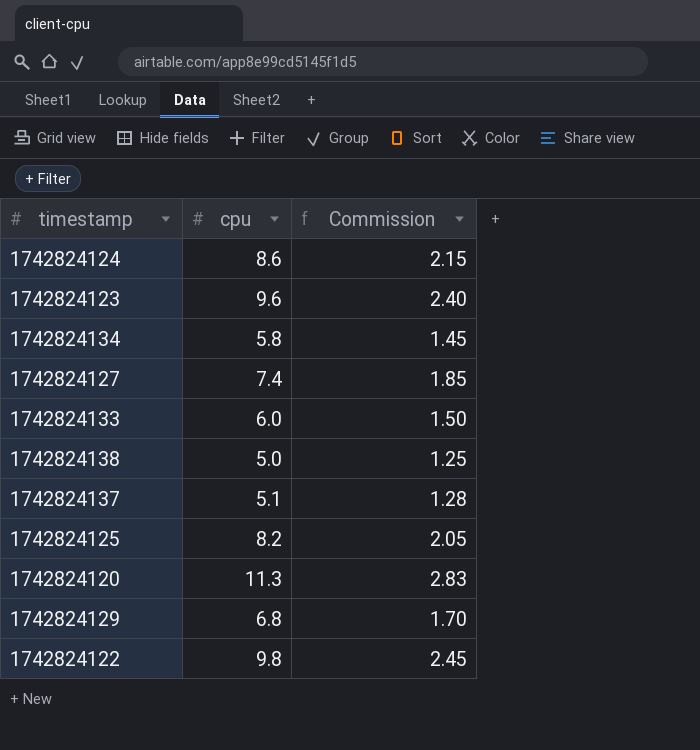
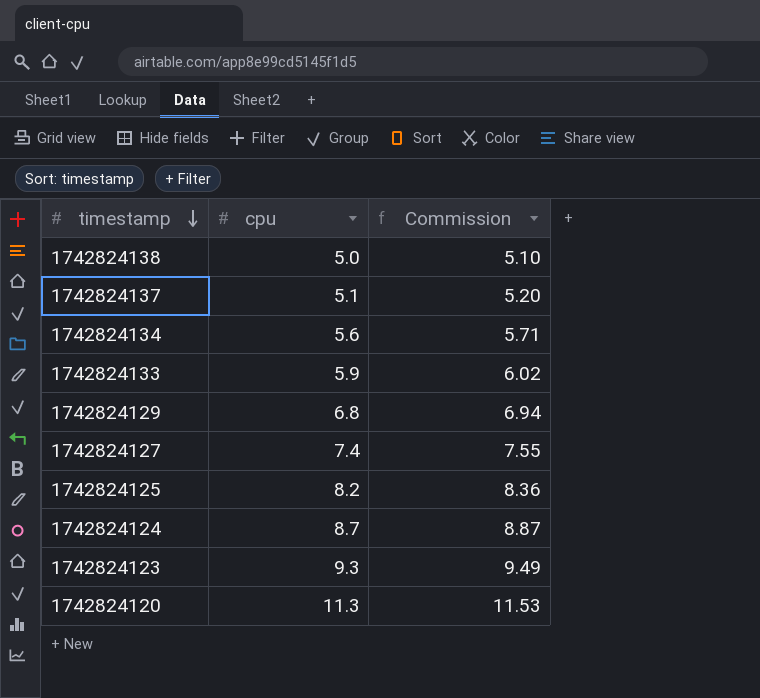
row order: none -> timestamp descending
column Commission | formula: [cpu] * 0.25 -> [cpu] * 1.02
row 1742824122: 9.8 | 2.45 -> none
1742824134 | cpu: 5.8 -> 5.6
1742824133 | cpu: 6.0 -> 5.9
1742824124 | cpu: 8.6 -> 8.7
1742824123 | cpu: 9.6 -> 9.3

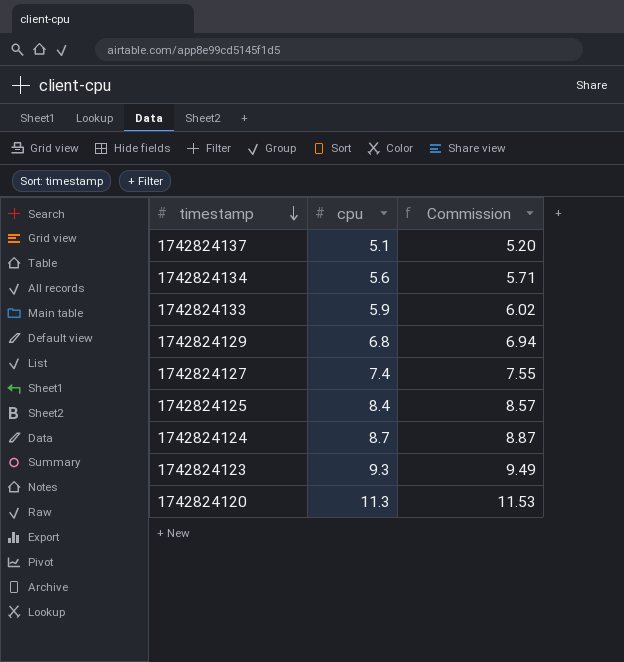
row 1742824138: 5.0 | 5.10 -> none
1742824125 | cpu: 8.2 -> 8.4
1742824125 | Commission: 8.36 -> 8.57

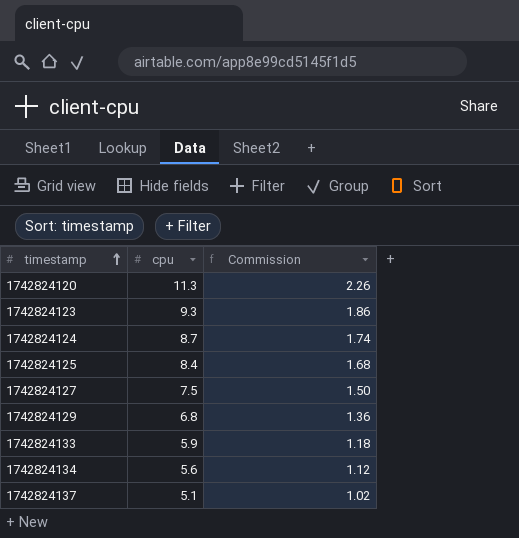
row order: timestamp descending -> timestamp ascending
column Commission | formula: [cpu] * 1.02 -> [cpu] * 0.2
1742824127 | cpu: 7.4 -> 7.5

